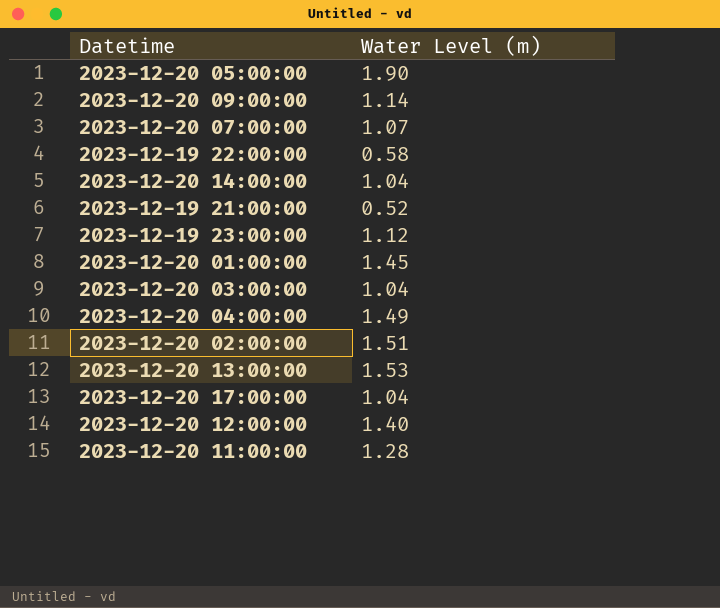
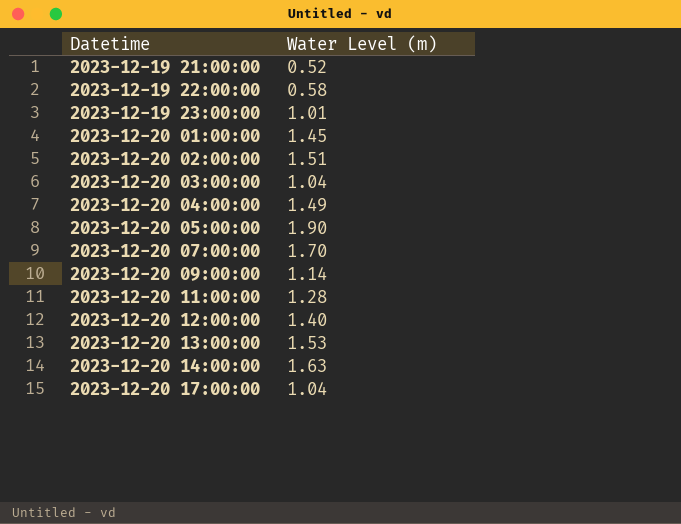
row order: none -> Datetime ascending
2023-12-19 23:00:00 | Water Level (m): 1.12 -> 1.01
2023-12-20 07:00:00 | Water Level (m): 1.07 -> 1.70
2023-12-20 14:00:00 | Water Level (m): 1.04 -> 1.63

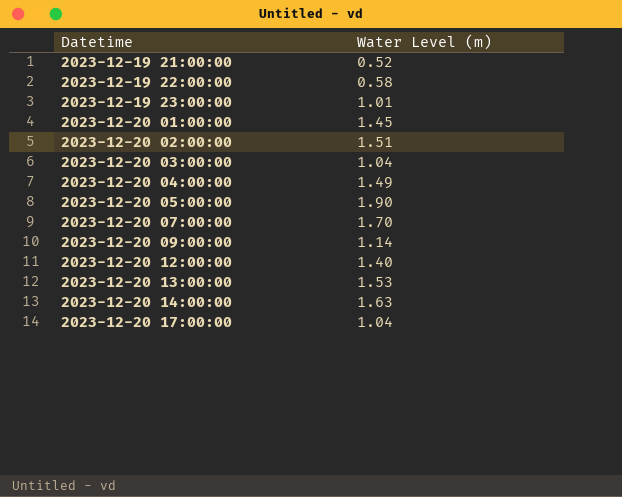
row 2023-12-20 11:00:00: 1.28 -> none

